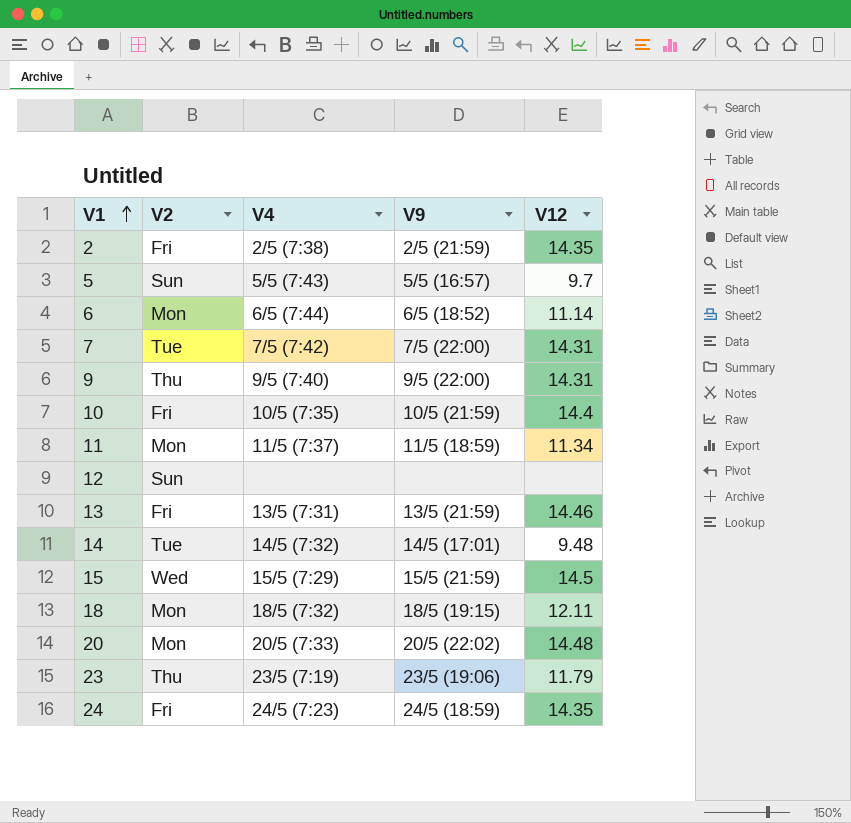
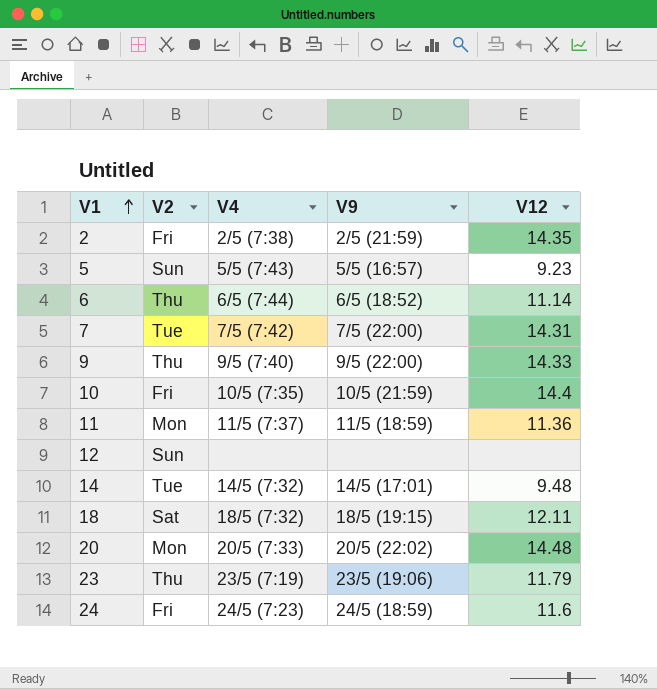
row 13: Fri | 13/5 (7:31) | 13/5 (21:59) | 14.46 -> none
row 15: Wed | 15/5 (7:29) | 15/5 (21:59) | 14.5 -> none
5 | V12: 9.7 -> 9.23
6 | V2: Mon -> Thu
9 | V12: 14.31 -> 14.33
11 | V12: 11.34 -> 11.36
18 | V2: Mon -> Sat
24 | V12: 14.35 -> 11.6

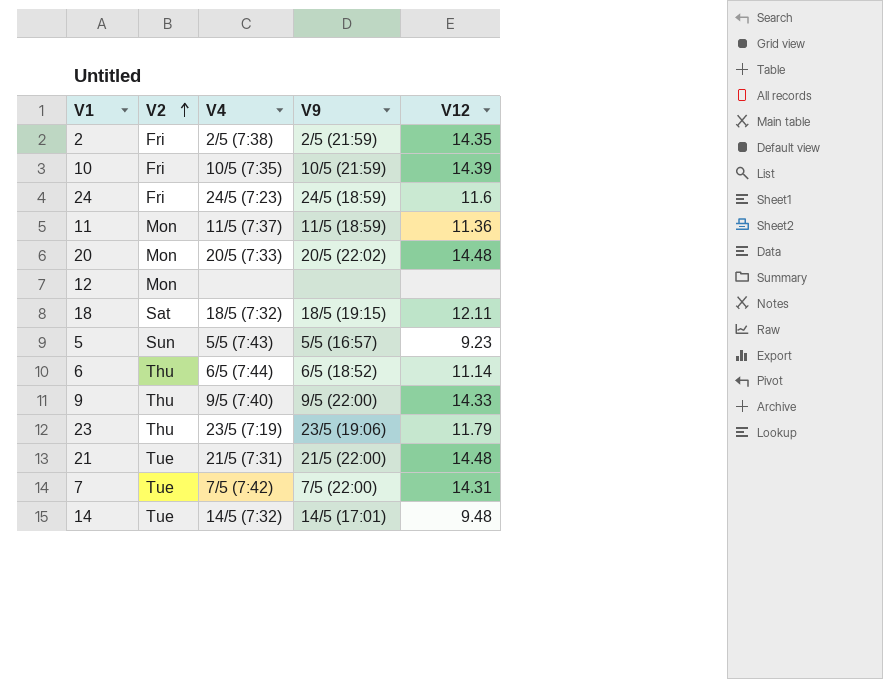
row order: V1 ascending -> V2 ascending
10 | V12: 14.4 -> 14.39
12 | V2: Sun -> Mon
row 21: none -> Tue | 21/5 (7:31) | 21/5 (22:00) | 14.48

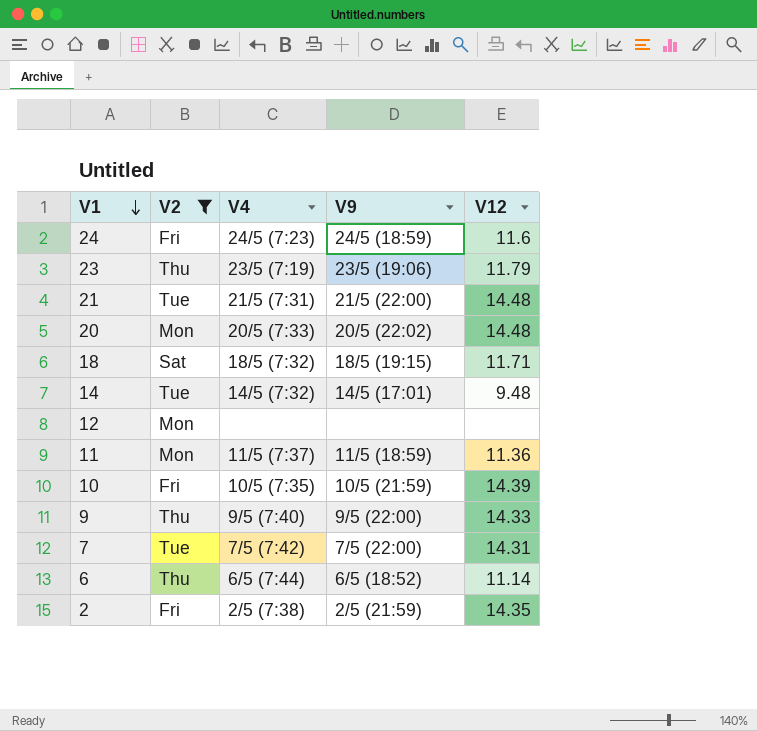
filter: none -> V2 != Sun
row order: V2 ascending -> V1 descending
18 | V12: 12.11 -> 11.71

